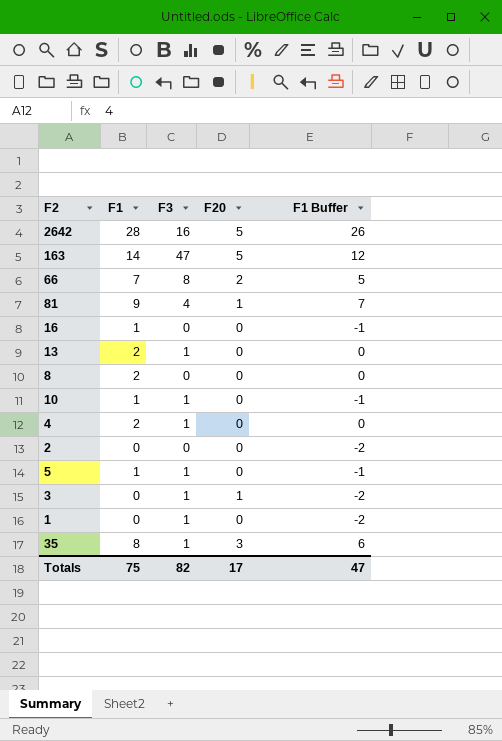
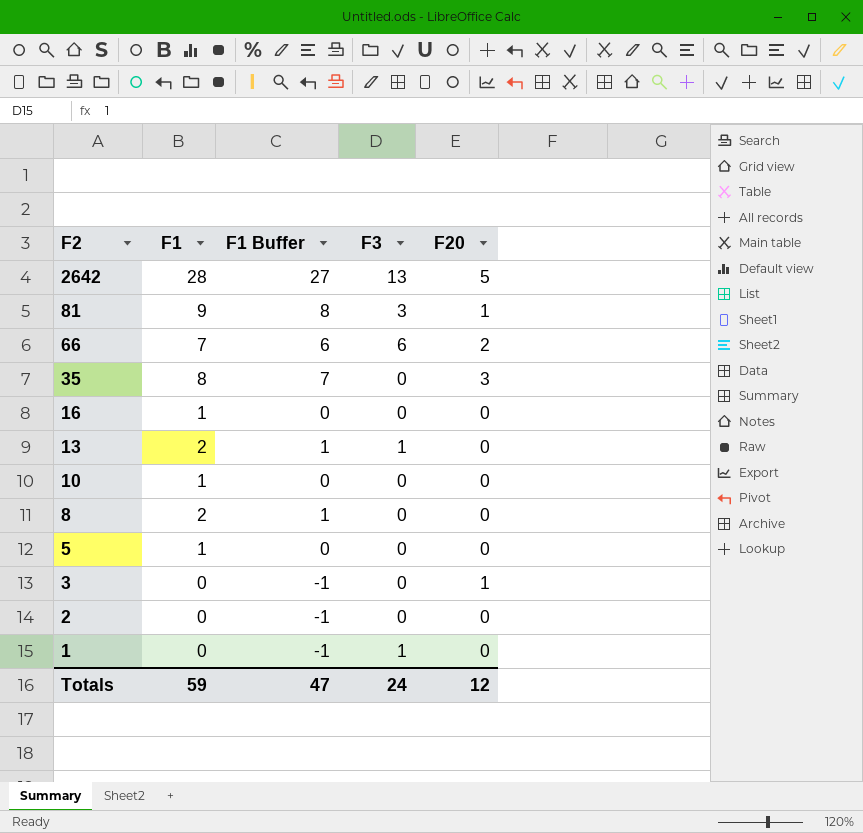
row order: none -> F2 descending
column F1 Buffer | formula: [F1] - 2 -> [F1] - 1
column F1 Buffer | position: 5 -> 3
row 163: 14 | 47 | 5 | 12 -> none
row 4: 2 | 1 | 0 | 0 -> none
2642 | F3: 16 -> 13
81 | F3: 4 -> 3
66 | F3: 8 -> 6
35 | F3: 1 -> 0
10 | F3: 1 -> 0
5 | F3: 1 -> 0
3 | F3: 1 -> 0
Totals | F1: 75 -> 59
Totals | F3: 82 -> 24
Totals | F20: 17 -> 12

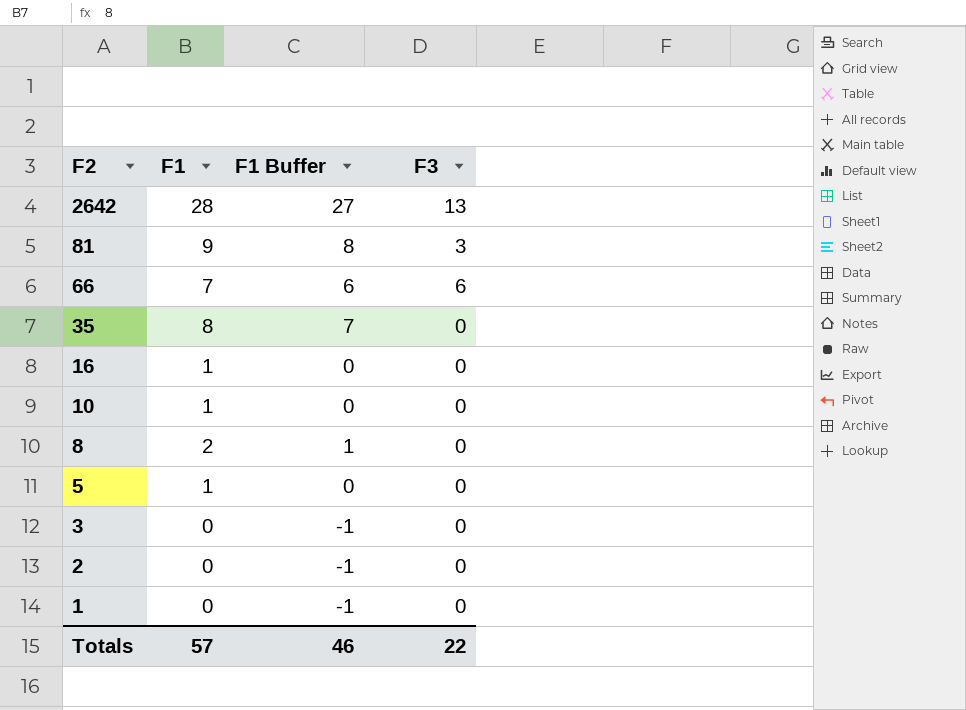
column F20 | position: 5 -> none
row 13: 2 | 1 | 1 | 0 -> none
1 | F3: 1 -> 0
Totals | F1: 59 -> 57
Totals | F1 Buffer: 47 -> 46
Totals | F3: 24 -> 22

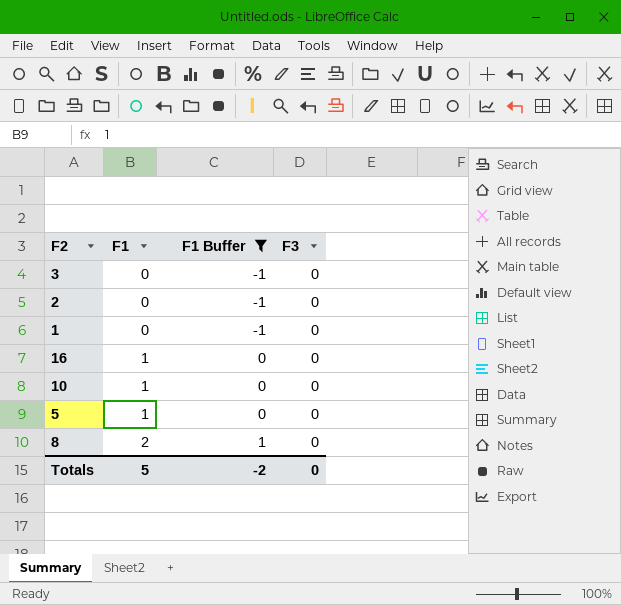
filter: none -> F1 Buffer <= 1
row order: F2 descending -> F1 ascending
Totals | F1: 57 -> 5
Totals | F1 Buffer: 46 -> -2
Totals | F3: 22 -> 0

